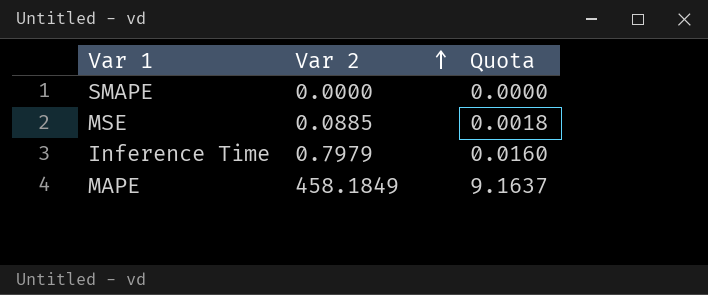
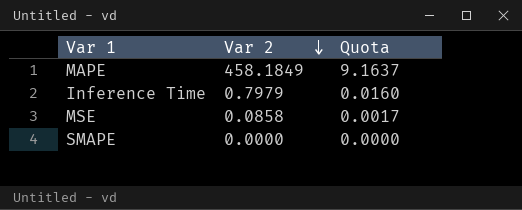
row order: Var 2 ascending -> Var 2 descending
MSE | Var 2: 0.0885 -> 0.0858
MSE | Quota: 0.0018 -> 0.0017

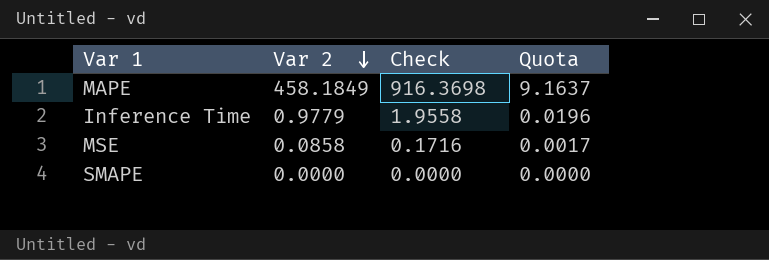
column Check | formula: none -> [Var 2] * 2
Inference Time | Var 2: 0.7979 -> 0.9779
Inference Time | Quota: 0.0160 -> 0.0196

